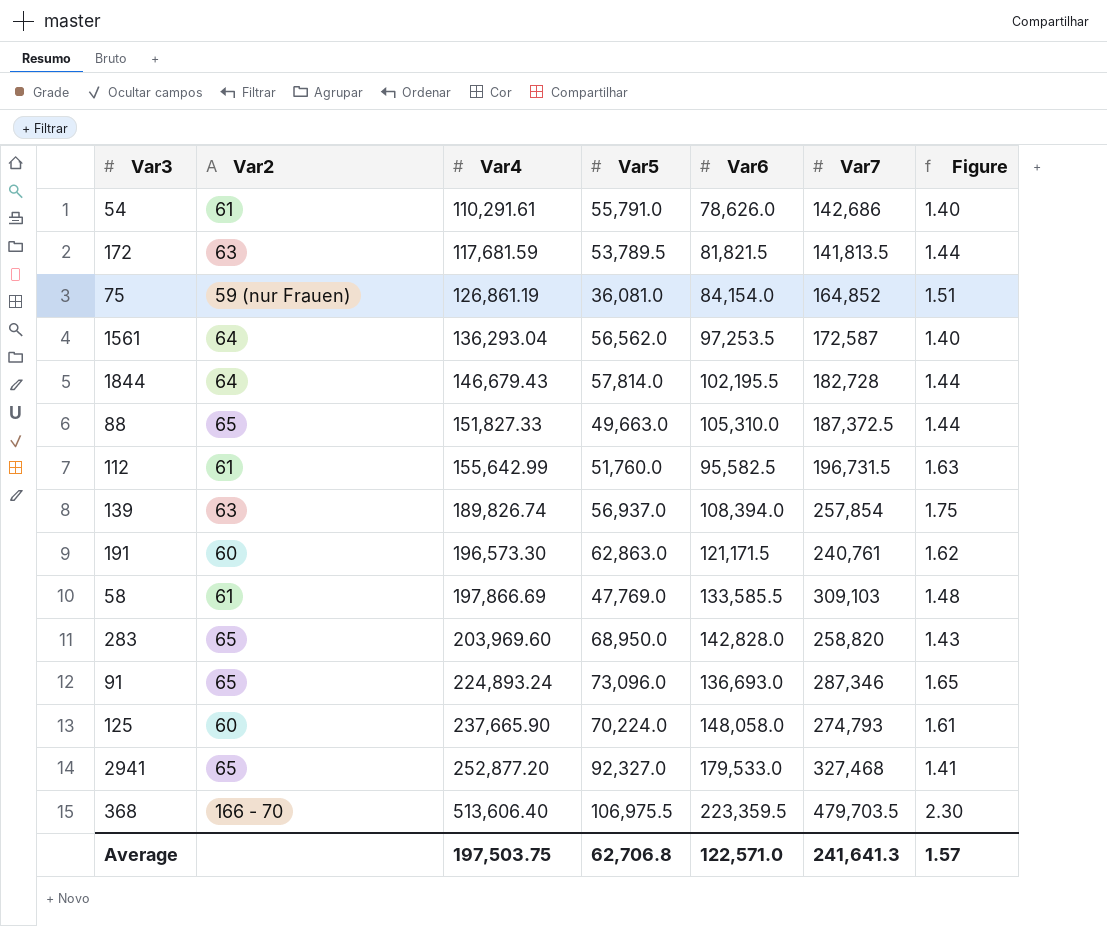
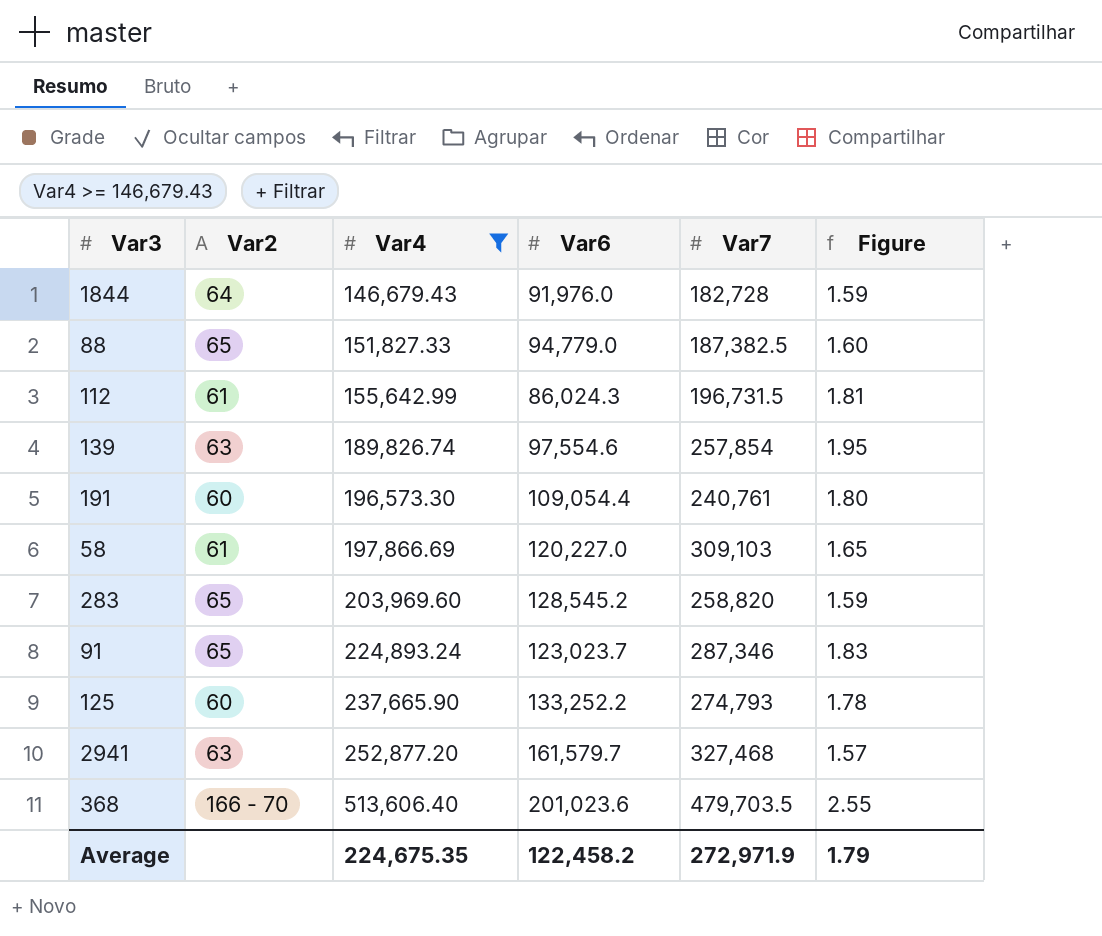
filter: none -> Var4 >= 146,679.43
column Var5 | position: 4 -> none
1844 | Var6: 102,195.5 -> 91,976.0
1844 | Figure: 1.44 -> 1.59
88 | Var6: 105,310.0 -> 94,779.0
88 | Var7: 187,372.5 -> 187,382.5
88 | Figure: 1.44 -> 1.60
112 | Var6: 95,582.5 -> 86,024.3
112 | Figure: 1.63 -> 1.81
139 | Var6: 108,394.0 -> 97,554.6
139 | Figure: 1.75 -> 1.95
191 | Var6: 121,171.5 -> 109,054.4
191 | Figure: 1.62 -> 1.80
58 | Var6: 133,585.5 -> 120,227.0
58 | Figure: 1.48 -> 1.65
283 | Var6: 142,828.0 -> 128,545.2
283 | Figure: 1.43 -> 1.59
91 | Var6: 136,693.0 -> 123,023.7
91 | Figure: 1.65 -> 1.83
125 | Var6: 148,058.0 -> 133,252.2
125 | Figure: 1.61 -> 1.78
2941 | Var2: 65 -> 63
2941 | Var6: 179,533.0 -> 161,579.7
2941 | Figure: 1.41 -> 1.57
368 | Var6: 223,359.5 -> 201,023.6
368 | Figure: 2.30 -> 2.55
Average | Var4: 197,503.75 -> 224,675.35
Average | Var6: 122,571.0 -> 122,458.2
Average | Var7: 241,641.3 -> 272,971.9
Average | Figure: 1.57 -> 1.79

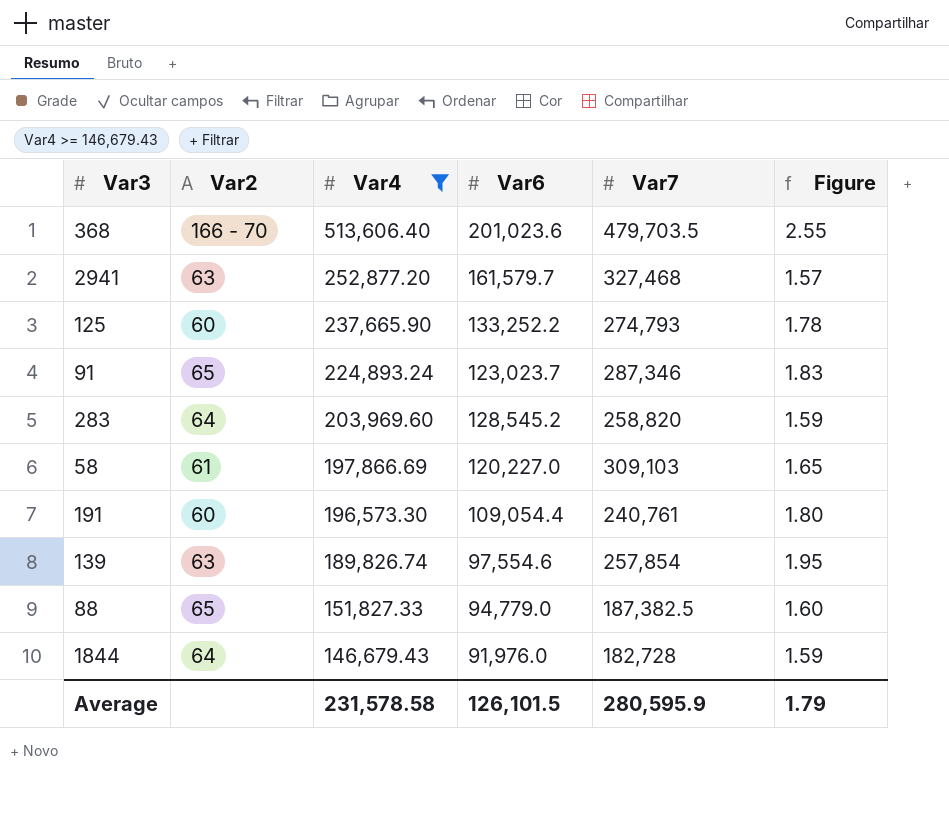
row order: Var4 ascending -> Var4 descending
row 112: 61 | 155,642.99 | 86,024.3 | 196,731.5 | 1.81 -> none
283 | Var2: 65 -> 64
Average | Var4: 224,675.35 -> 231,578.58
Average | Var6: 122,458.2 -> 126,101.5
Average | Var7: 272,971.9 -> 280,595.9

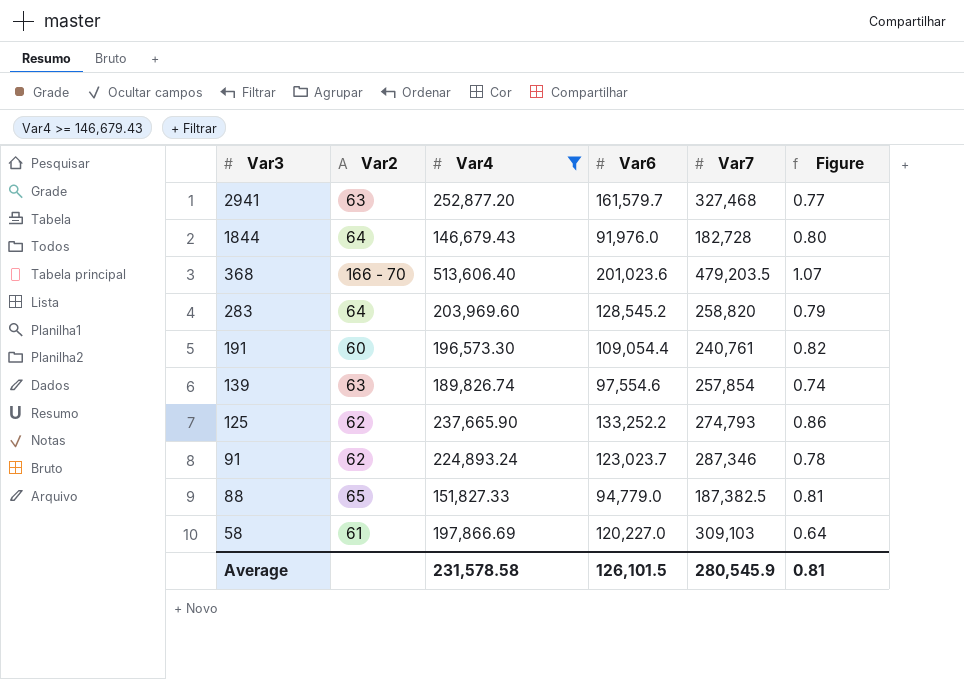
row order: Var4 descending -> Var3 descending
column Figure | formula: [Var4] / [Var6] -> [Var4] / [Var7]
368 | Var7: 479,703.5 -> 479,203.5
125 | Var2: 60 -> 62
91 | Var2: 65 -> 62
Average | Var7: 280,595.9 -> 280,545.9
Average | Figure: 1.79 -> 0.81

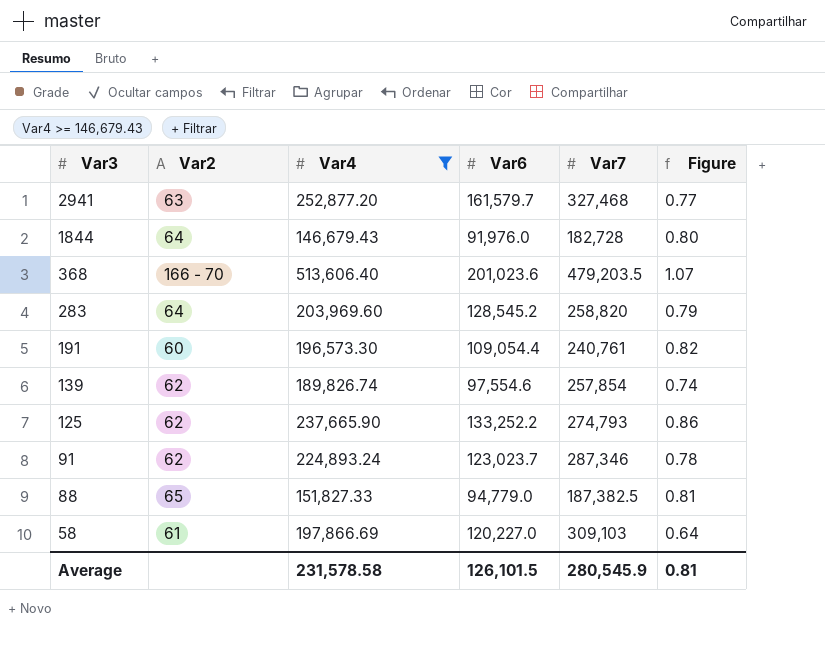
139 | Var2: 63 -> 62

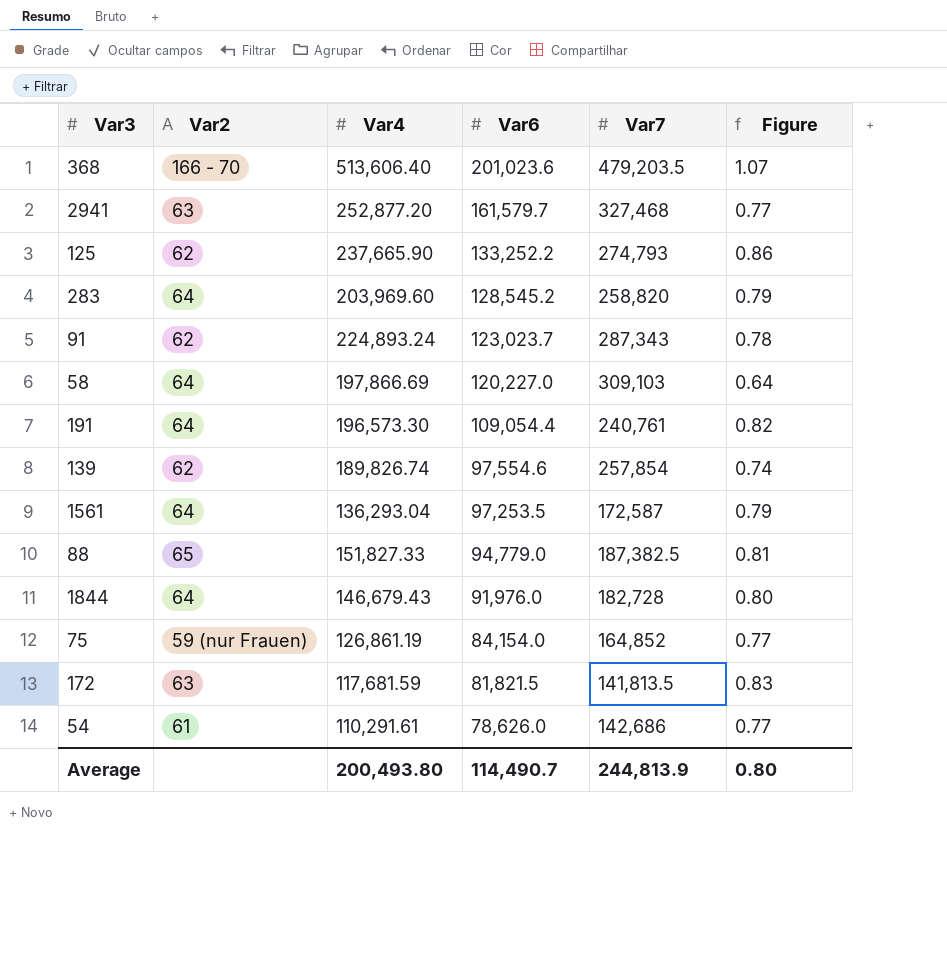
filter: Var4 >= 146,679.43 -> none
row order: Var3 descending -> Var6 descending
91 | Var7: 287,346 -> 287,343
58 | Var2: 61 -> 64
191 | Var2: 60 -> 64
Average | Var4: 231,578.58 -> 200,493.80
Average | Var6: 126,101.5 -> 114,490.7
Average | Var7: 280,545.9 -> 244,813.9
Average | Figure: 0.81 -> 0.80

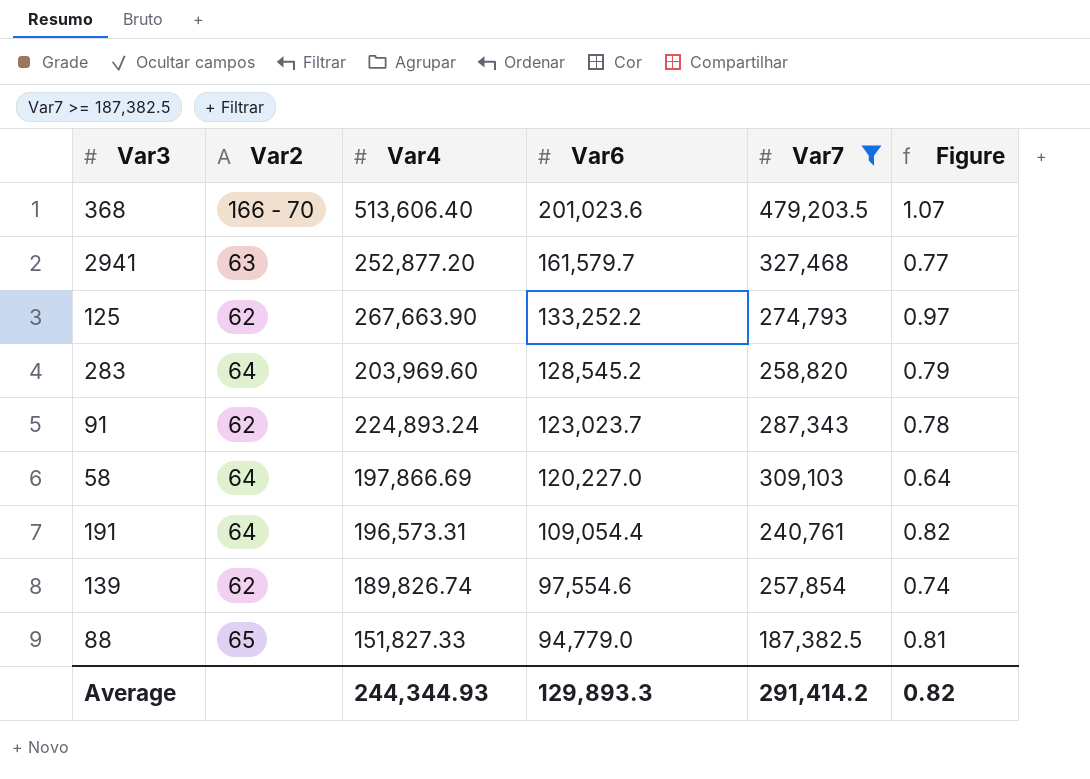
filter: none -> Var7 >= 187,382.5
125 | Var4: 237,665.90 -> 267,663.90
125 | Figure: 0.86 -> 0.97
191 | Var4: 196,573.30 -> 196,573.31
Average | Var4: 200,493.80 -> 244,344.93
Average | Var6: 114,490.7 -> 129,893.3
Average | Var7: 244,813.9 -> 291,414.2
Average | Figure: 0.80 -> 0.82

